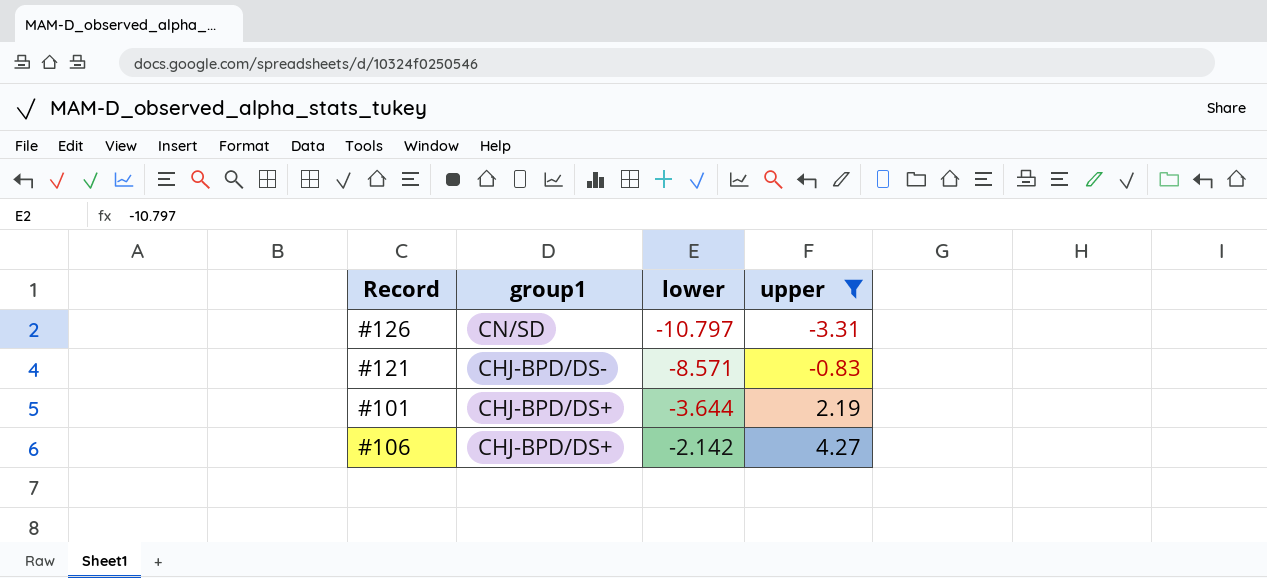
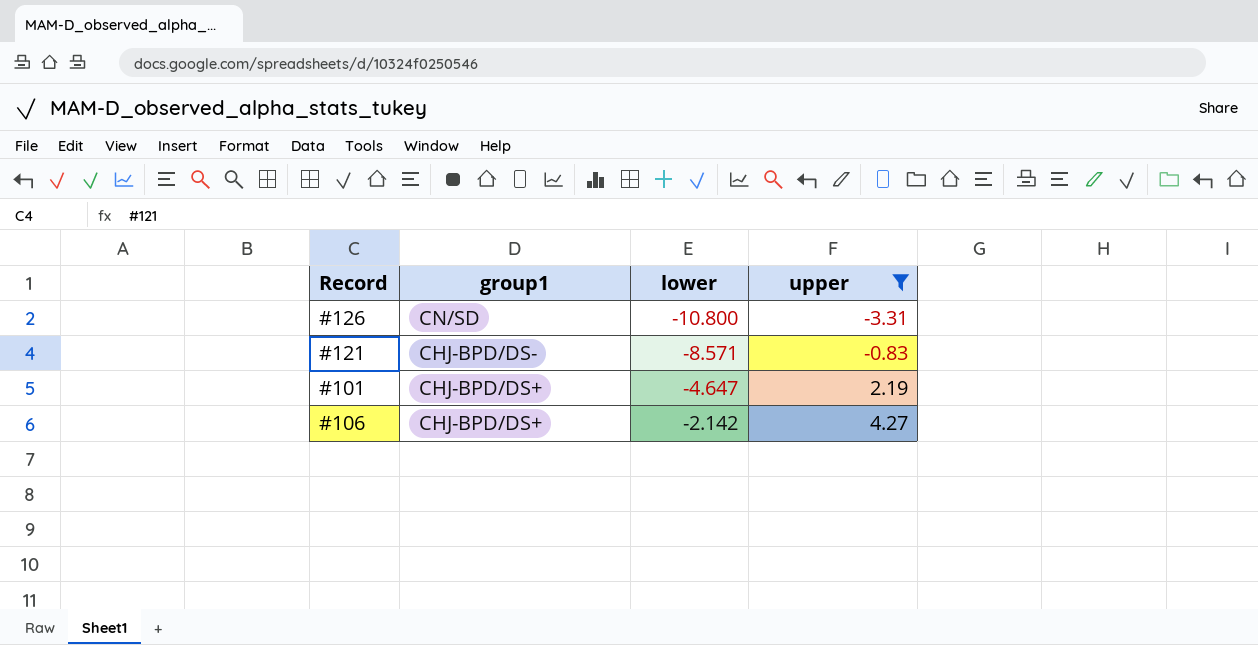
#126 | lower: -10.797 -> -10.800
#101 | lower: -3.644 -> -4.647

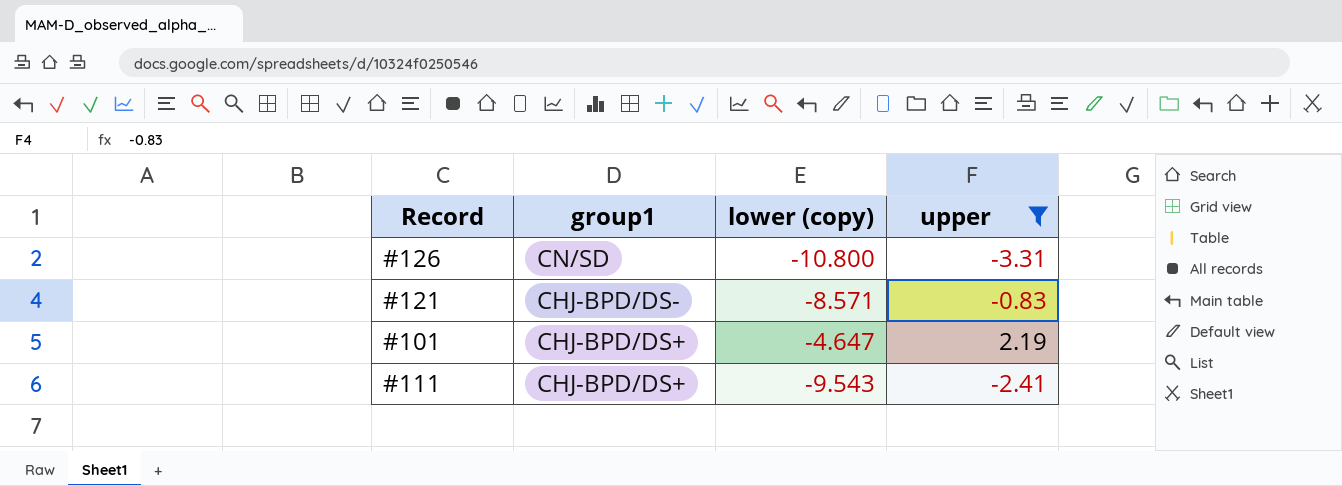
column name: lower -> lower (copy)
row #106: CHJ-BPD/DS+ | -2.142 | 4.27 -> none
row #111: none -> CHJ-BPD/DS+ | -9.543 | -2.41

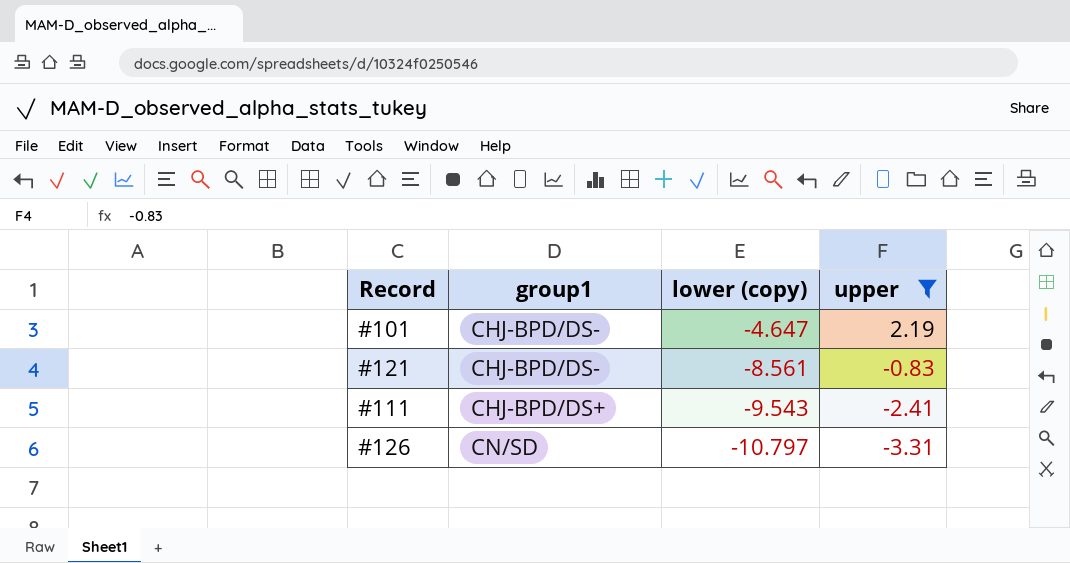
row order: group1 descending -> lower (copy) descending
#101 | group1: CHJ-BPD/DS+ -> CHJ-BPD/DS-
#121 | lower (copy): -8.571 -> -8.561
#126 | lower (copy): -10.800 -> -10.797

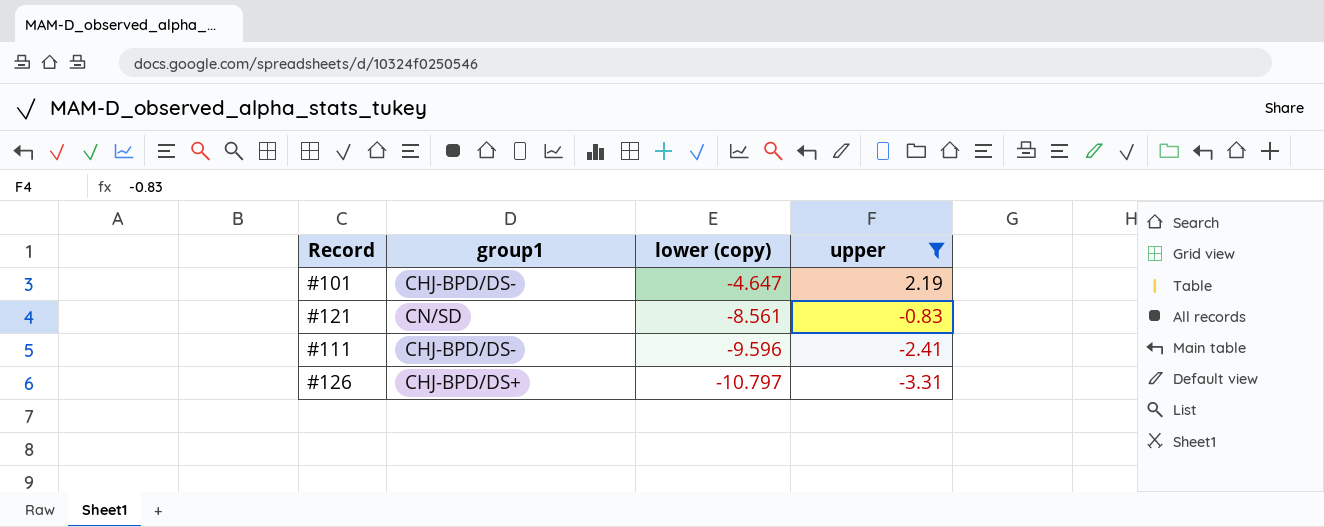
#121 | group1: CHJ-BPD/DS- -> CN/SD
#111 | group1: CHJ-BPD/DS+ -> CHJ-BPD/DS-
#111 | lower (copy): -9.543 -> -9.596
#126 | group1: CN/SD -> CHJ-BPD/DS+

